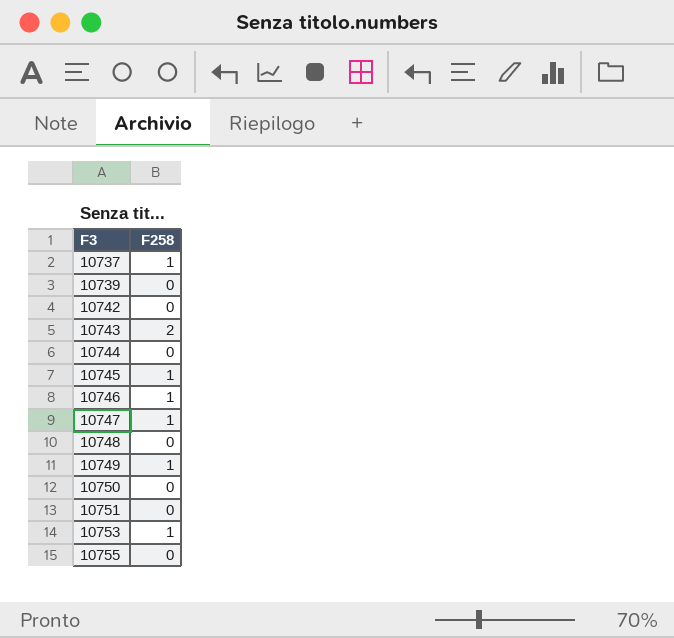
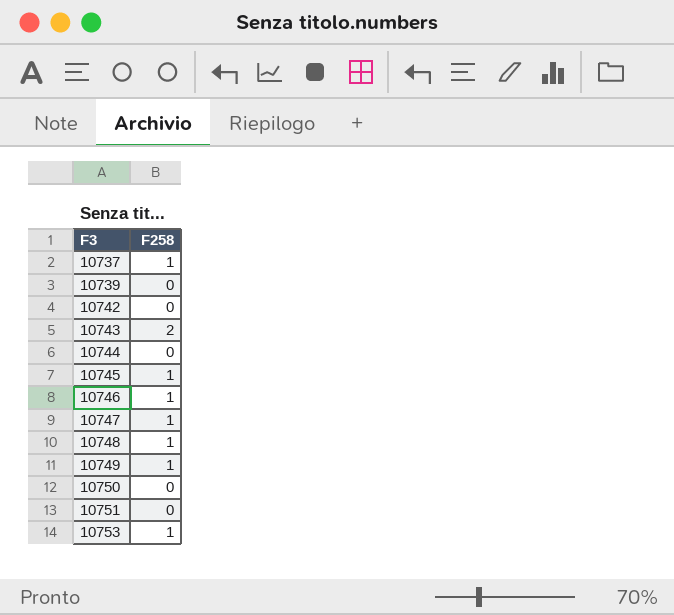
row 10755: 0 -> none
10748 | F258: 0 -> 1

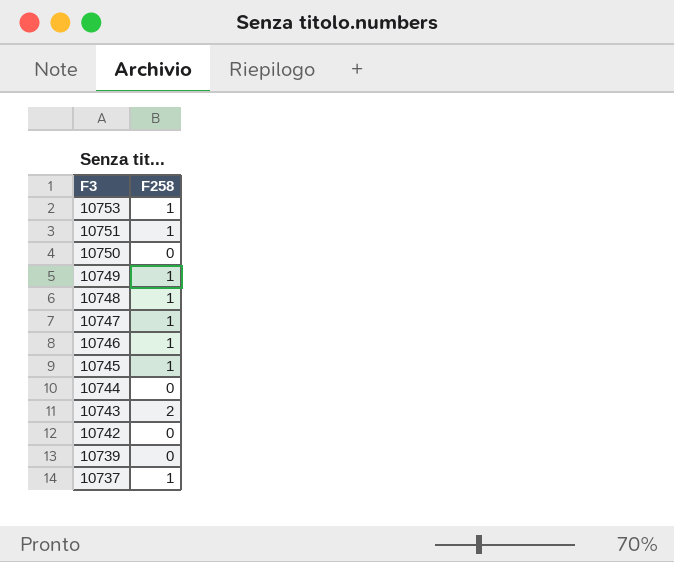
row order: F3 ascending -> F3 descending
10751 | F258: 0 -> 1

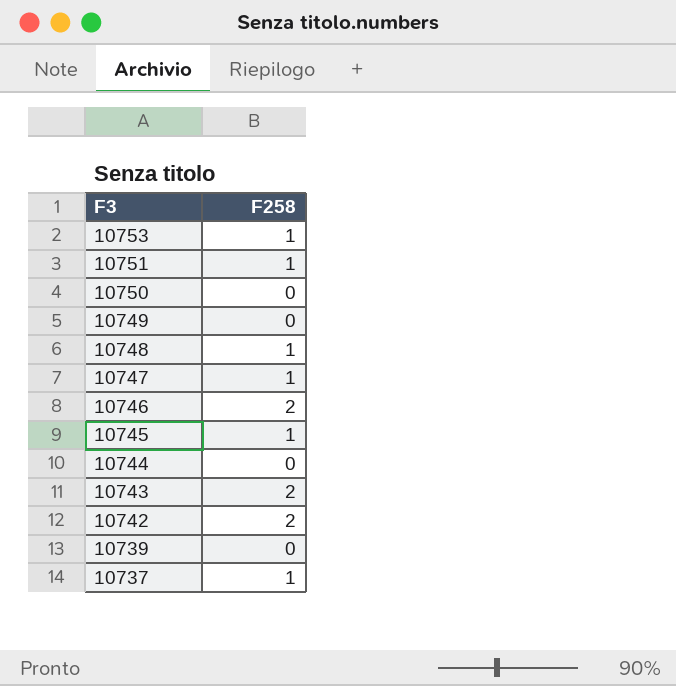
10749 | F258: 1 -> 0
10746 | F258: 1 -> 2
10742 | F258: 0 -> 2

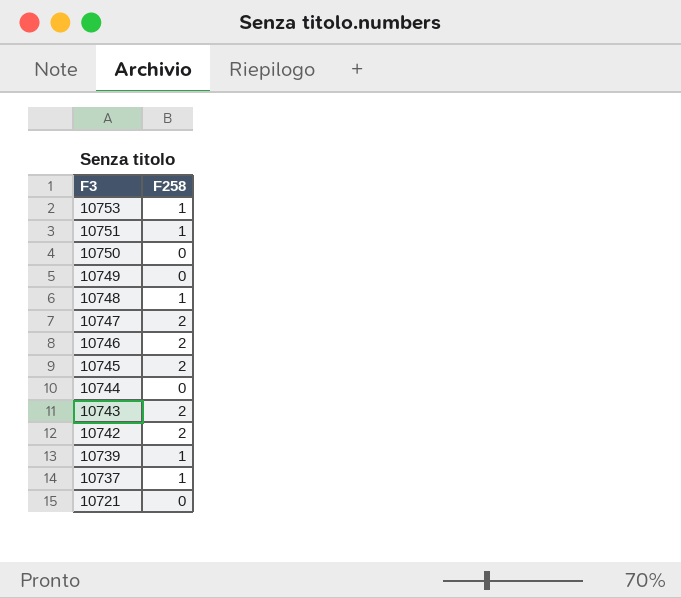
10747 | F258: 1 -> 2
10745 | F258: 1 -> 2
10739 | F258: 0 -> 1
row 10721: none -> 0

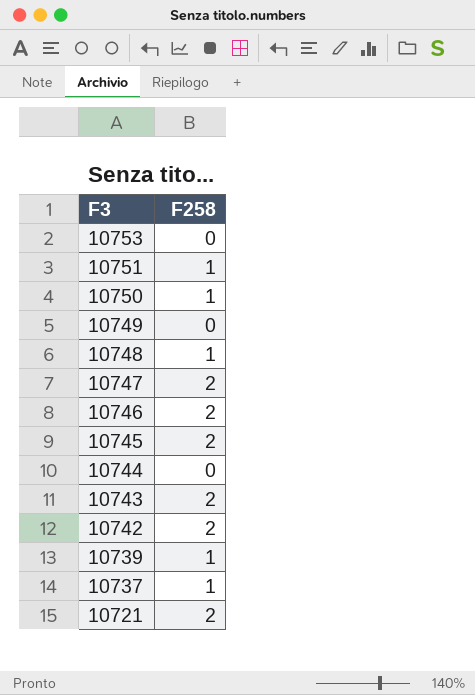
10753 | F258: 1 -> 0
10750 | F258: 0 -> 1
10721 | F258: 0 -> 2

